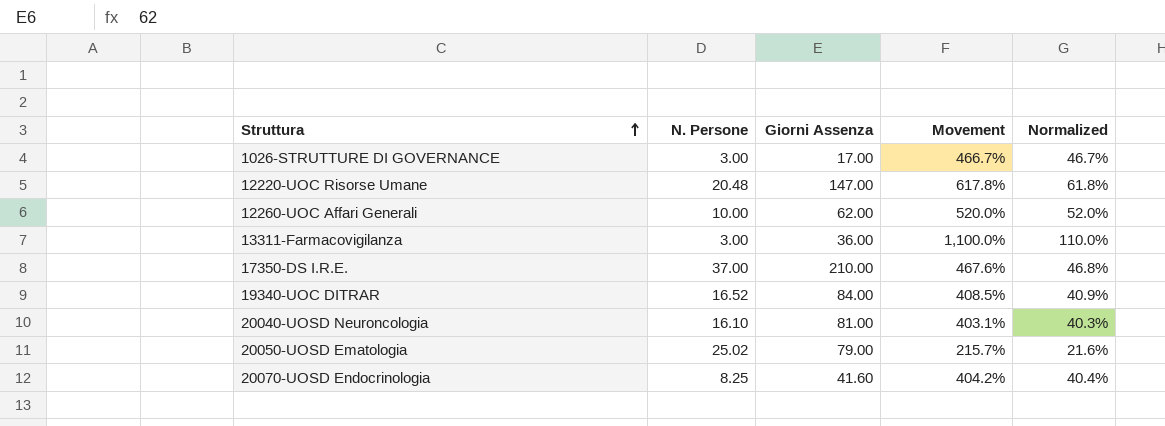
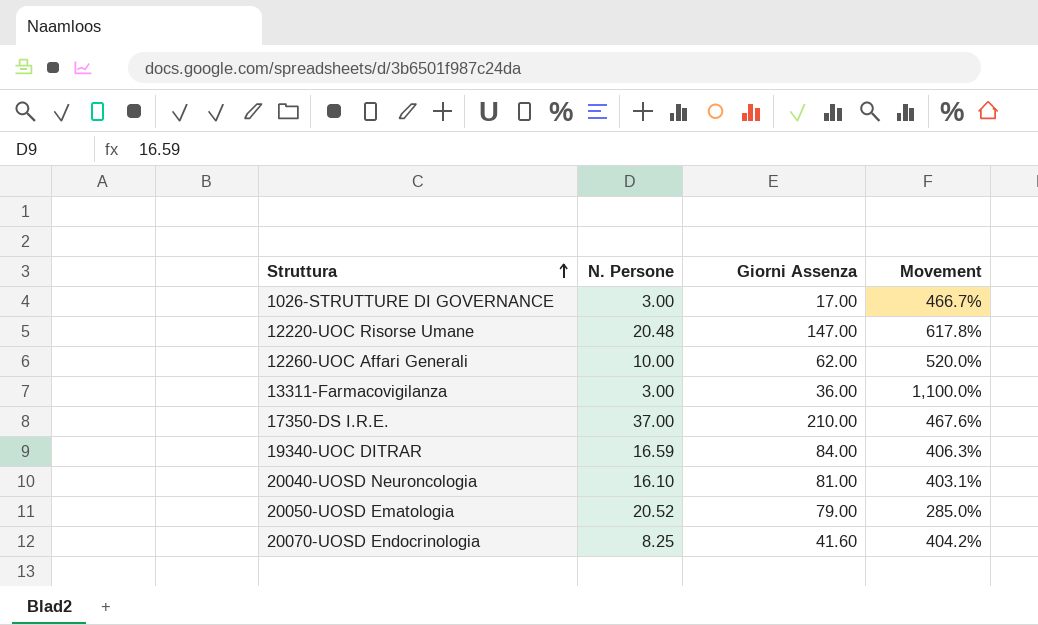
column Normalized | formula: [Movement] * 0.1 -> none
19340-UOC DITRAR | N. Persone: 16.52 -> 16.59
19340-UOC DITRAR | Movement: 408.5% -> 406.3%
20050-UOSD Ematologia | N. Persone: 25.02 -> 20.52
20050-UOSD Ematologia | Movement: 215.7% -> 285.0%

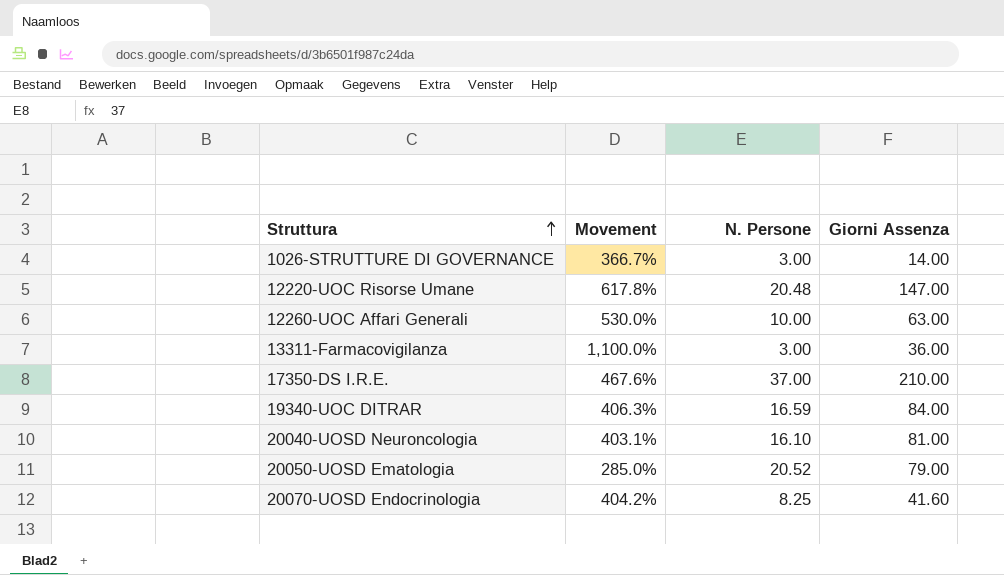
column Movement | position: 4 -> 2
1026-STRUTTURE DI GOVERNANCE | Movement: 466.7% -> 366.7%
1026-STRUTTURE DI GOVERNANCE | Giorni Assenza: 17.00 -> 14.00
12260-UOC Affari Generali | Movement: 520.0% -> 530.0%
12260-UOC Affari Generali | Giorni Assenza: 62.00 -> 63.00

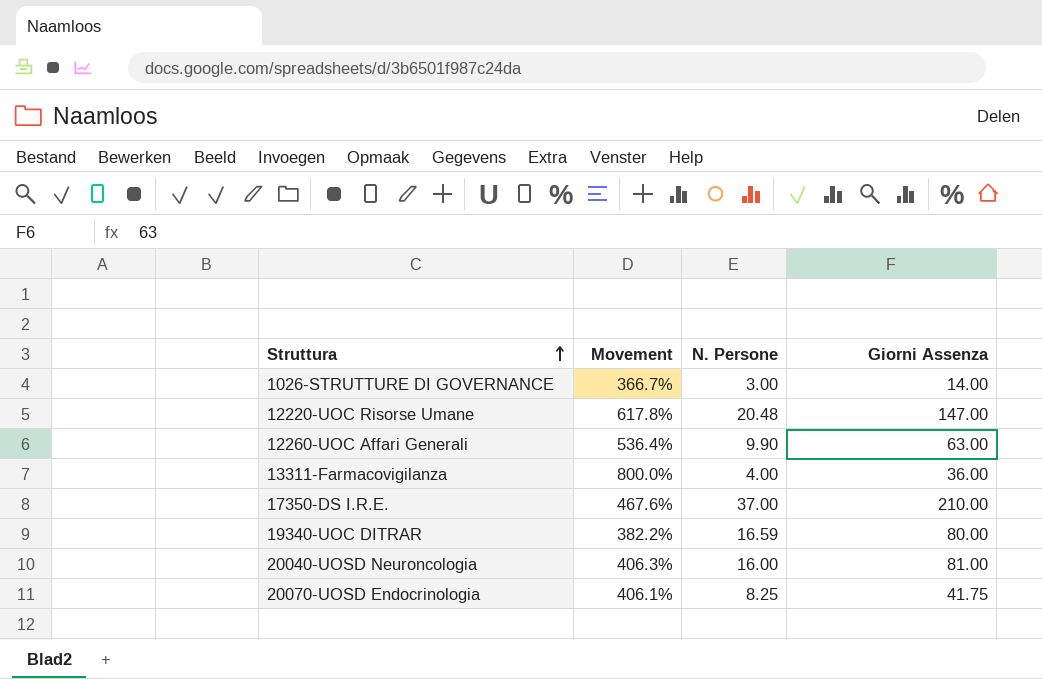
row 20050-UOSD Ematologia: 285.0% | 20.52 | 79.00 -> none
12260-UOC Affari Generali | Movement: 530.0% -> 536.4%
12260-UOC Affari Generali | N. Persone: 10.00 -> 9.90
13311-Farmacovigilanza | Movement: 1,100.0% -> 800.0%
13311-Farmacovigilanza | N. Persone: 3.00 -> 4.00
19340-UOC DITRAR | Movement: 406.3% -> 382.2%
19340-UOC DITRAR | Giorni Assenza: 84.00 -> 80.00
20040-UOSD Neuroncologia | Movement: 403.1% -> 406.3%
20040-UOSD Neuroncologia | N. Persone: 16.10 -> 16.00
20070-UOSD Endocrinologia | Movement: 404.2% -> 406.1%
20070-UOSD Endocrinologia | Giorni Assenza: 41.60 -> 41.75

